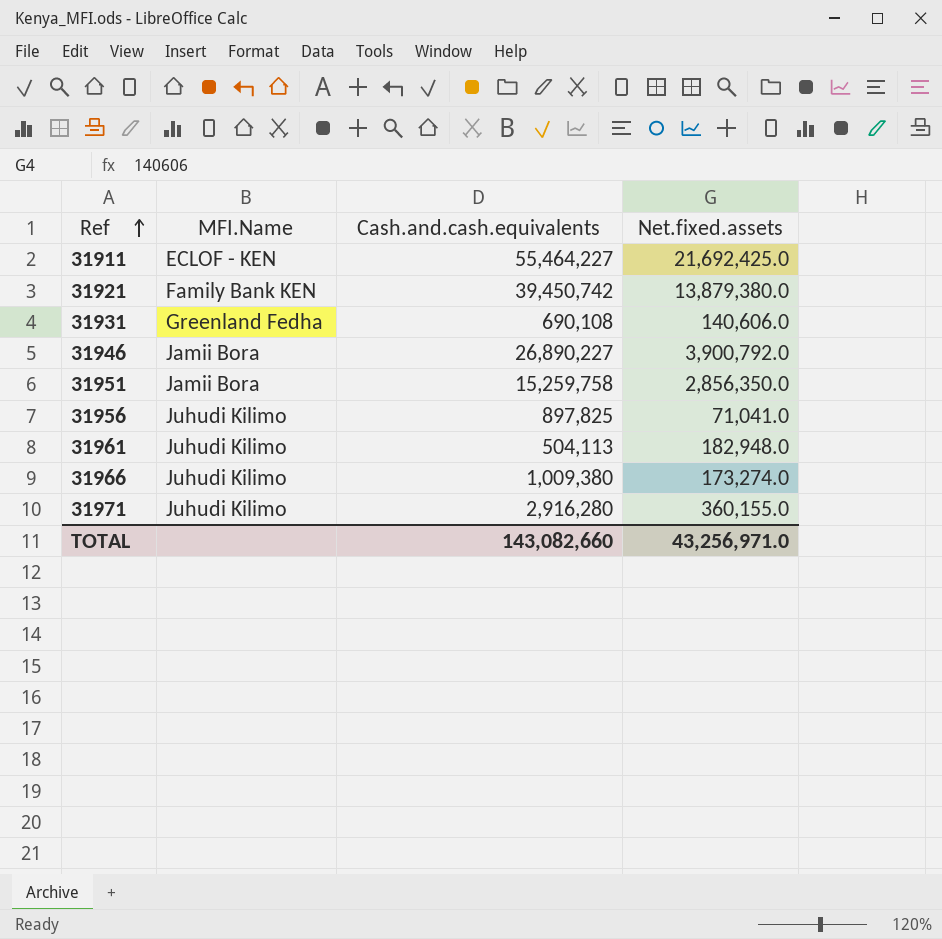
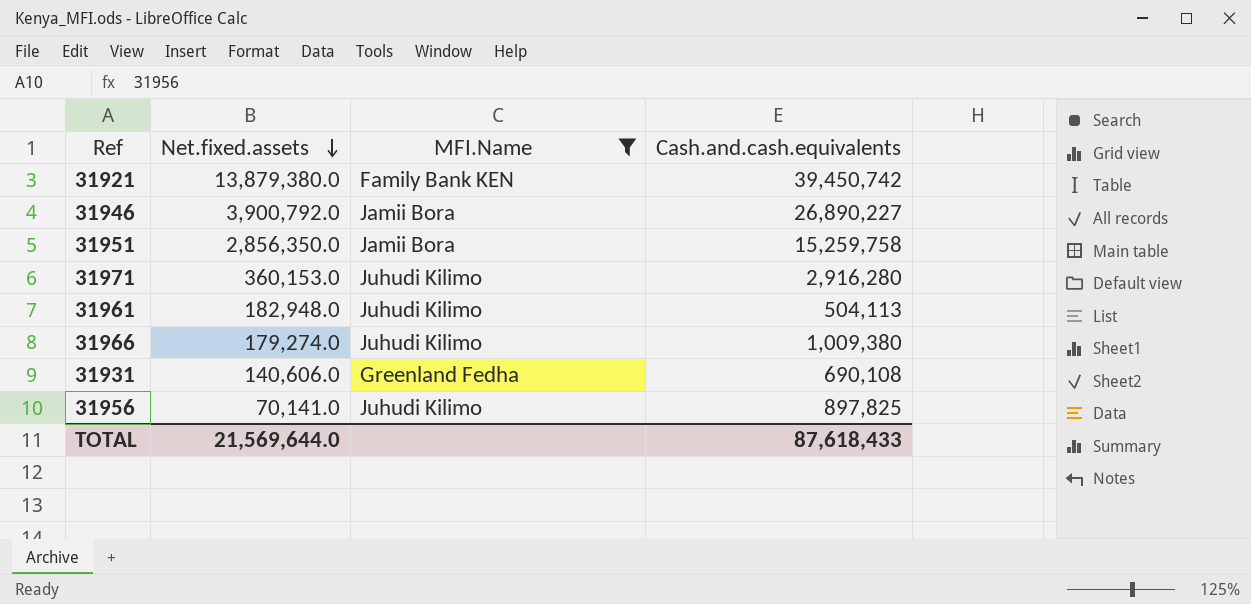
filter: none -> MFI.Name != ECLOF - KEN
row order: Ref ascending -> Net.fixed.assets descending
column Net.fixed.assets | position: 4 -> 2
31971 | Net.fixed.assets: 360,155.0 -> 360,153.0
31966 | Net.fixed.assets: 173,274.0 -> 179,274.0
31956 | Net.fixed.assets: 71,041.0 -> 70,141.0
TOTAL | Net.fixed.assets: 43,256,971.0 -> 21,569,644.0
TOTAL | Cash.and.cash.equivalents: 143,082,660 -> 87,618,433

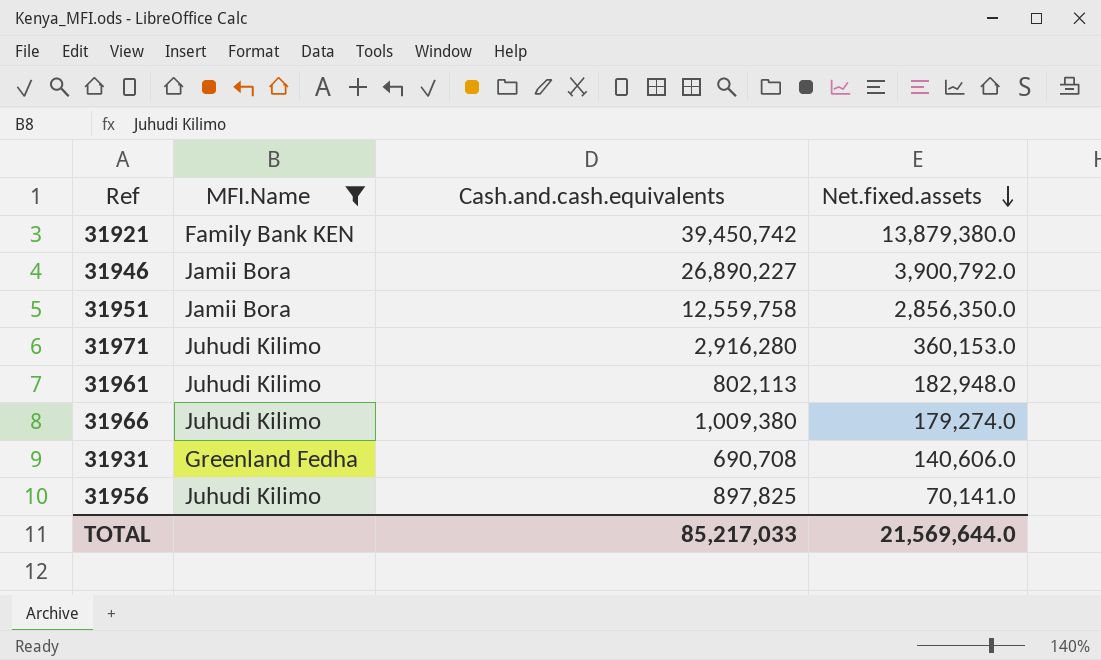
column Net.fixed.assets | position: 2 -> 4
31951 | Cash.and.cash.equivalents: 15,259,758 -> 12,559,758
31961 | Cash.and.cash.equivalents: 504,113 -> 802,113
31931 | Cash.and.cash.equivalents: 690,108 -> 690,708
TOTAL | Cash.and.cash.equivalents: 87,618,433 -> 85,217,033

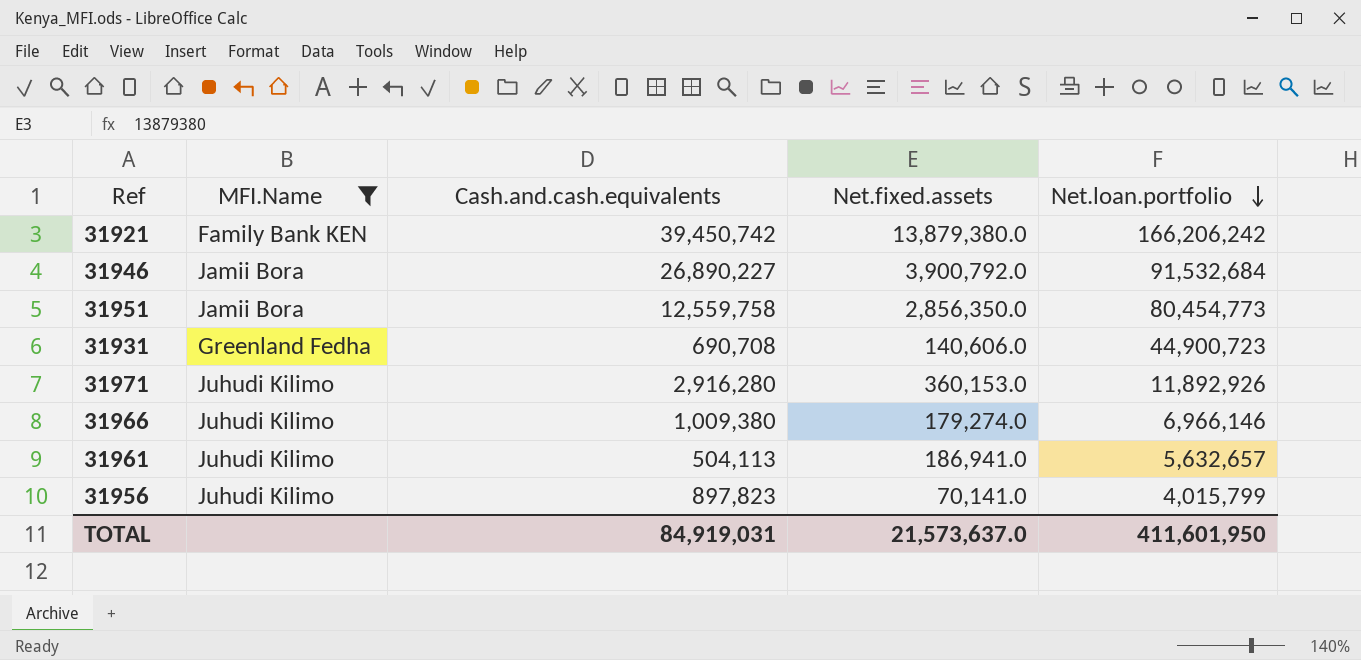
row order: Net.fixed.assets descending -> Net.loan.portfolio descending
column Net.loan.portfolio | position: none -> 5
31961 | Cash.and.cash.equivalents: 802,113 -> 504,113
31961 | Net.fixed.assets: 182,948.0 -> 186,941.0
31956 | Cash.and.cash.equivalents: 897,825 -> 897,823
TOTAL | Cash.and.cash.equivalents: 85,217,033 -> 84,919,031
TOTAL | Net.fixed.assets: 21,569,644.0 -> 21,573,637.0

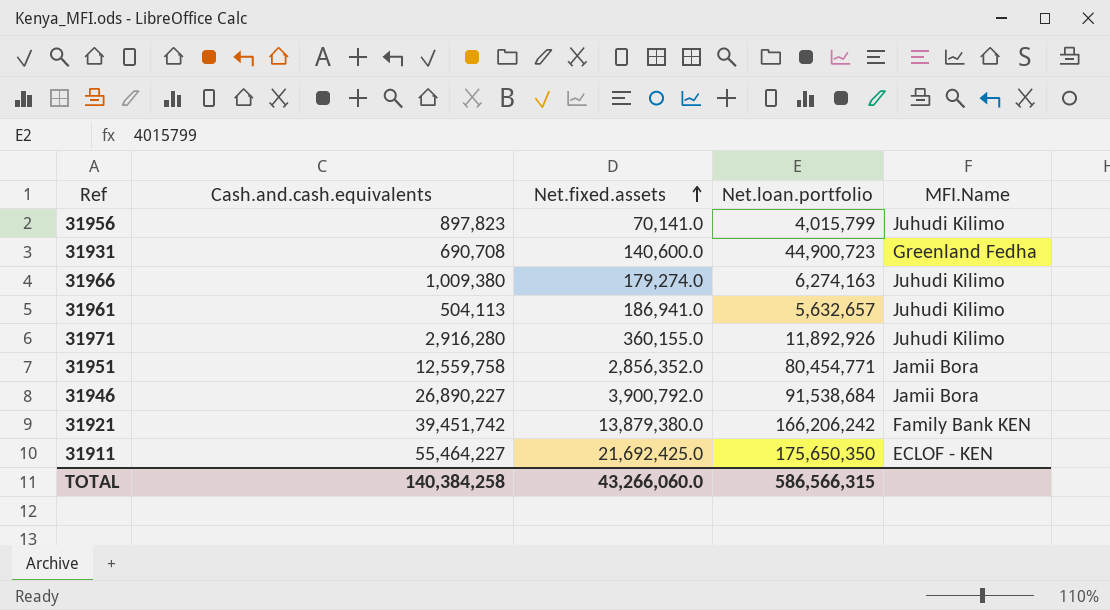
filter: MFI.Name != ECLOF - KEN -> none
row order: Net.loan.portfolio descending -> Net.fixed.assets ascending
column MFI.Name | position: 2 -> 5
31931 | Net.fixed.assets: 140,606.0 -> 140,600.0
31966 | Net.loan.portfolio: 6,966,146 -> 6,274,163
31971 | Net.fixed.assets: 360,153.0 -> 360,155.0
31951 | Net.fixed.assets: 2,856,350.0 -> 2,856,352.0
31951 | Net.loan.portfolio: 80,454,773 -> 80,454,771
31946 | Net.loan.portfolio: 91,532,684 -> 91,538,684
31921 | Cash.and.cash.equivalents: 39,450,742 -> 39,451,742
TOTAL | Cash.and.cash.equivalents: 84,919,031 -> 140,384,258
TOTAL | Net.fixed.assets: 21,573,637.0 -> 43,266,060.0
TOTAL | Net.loan.portfolio: 411,601,950 -> 586,566,315

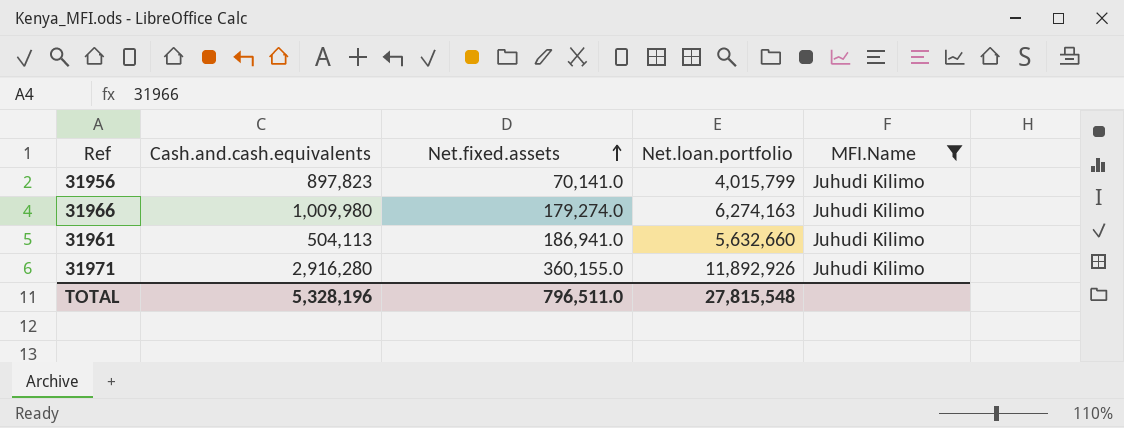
filter: none -> MFI.Name = Juhudi Kilimo
31966 | Cash.and.cash.equivalents: 1,009,380 -> 1,009,980
31961 | Net.loan.portfolio: 5,632,657 -> 5,632,660
TOTAL | Cash.and.cash.equivalents: 140,384,258 -> 5,328,196
TOTAL | Net.fixed.assets: 43,266,060.0 -> 796,511.0
TOTAL | Net.loan.portfolio: 586,566,315 -> 27,815,548

